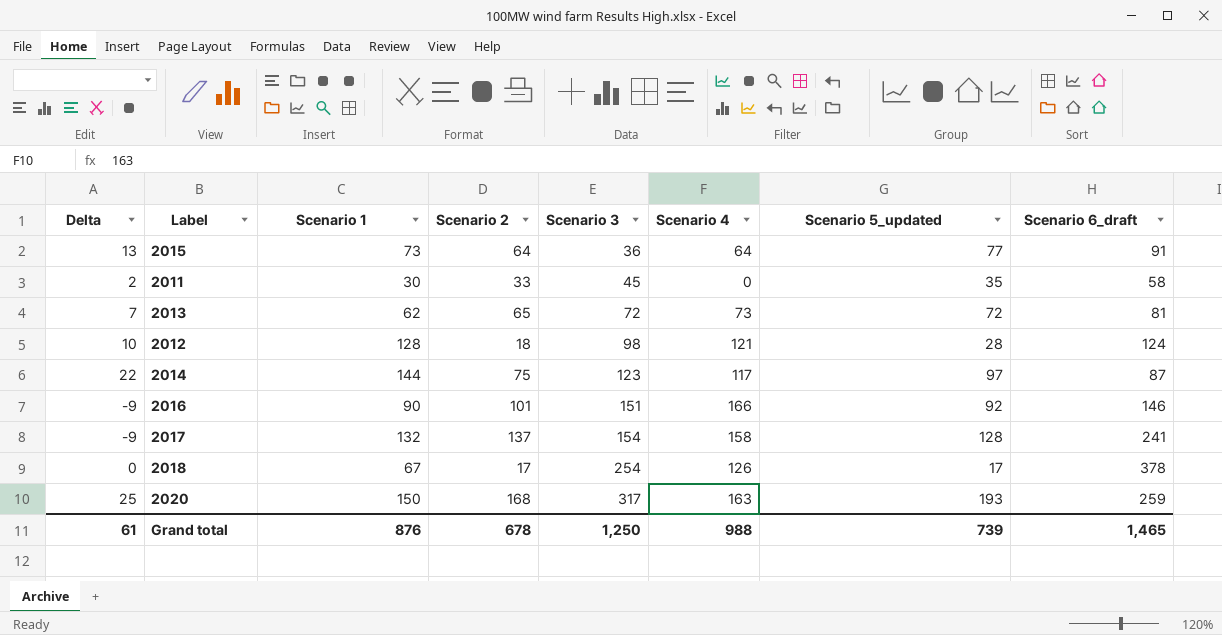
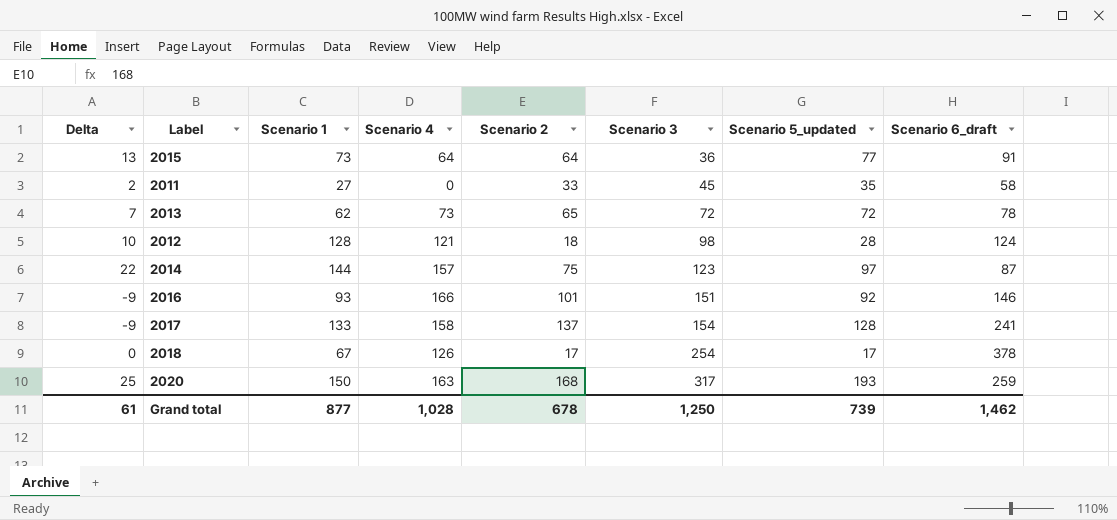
column Scenario 4 | position: 6 -> 4
2011 | Scenario 1: 30 -> 27
2013 | Scenario 6_draft: 81 -> 78
2014 | Scenario 4: 117 -> 157
2016 | Scenario 1: 90 -> 93
2017 | Scenario 1: 132 -> 133
Grand total | Scenario 1: 876 -> 877
Grand total | Scenario 4: 988 -> 1,028
Grand total | Scenario 6_draft: 1,465 -> 1,462

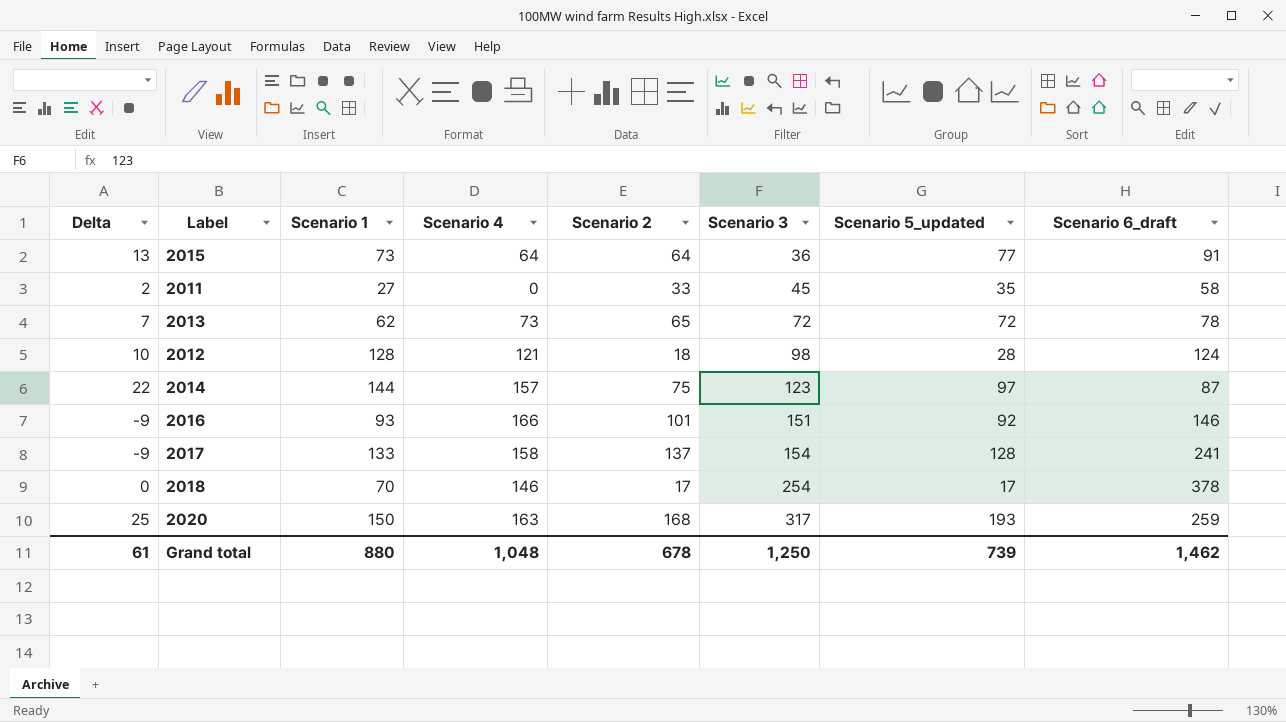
2018 | Scenario 1: 67 -> 70
2018 | Scenario 4: 126 -> 146
Grand total | Scenario 1: 877 -> 880
Grand total | Scenario 4: 1,028 -> 1,048

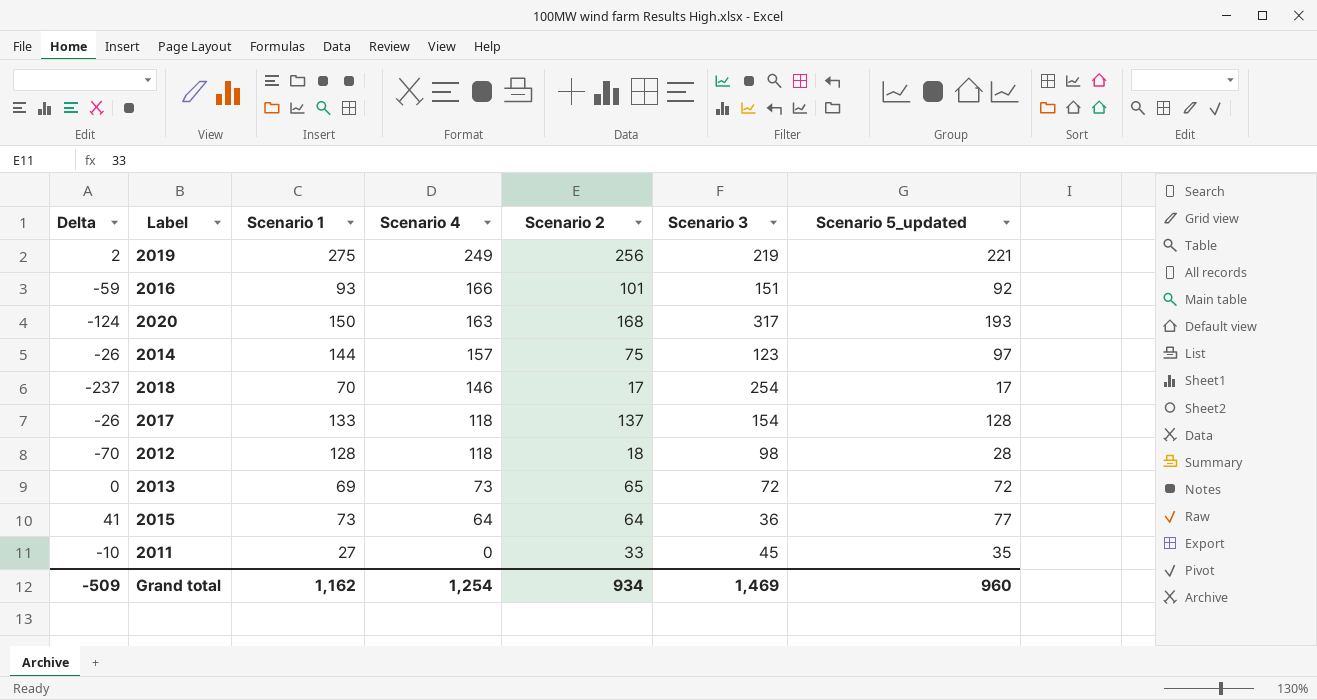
row order: Scenario 3 ascending -> Scenario 4 descending
column Scenario 6_draft | position: 8 -> none
column Delta | formula: [Scenario 5_updated] - [Scenario 2] -> [Scenario 5_updated] - [Scenario 3]
row 2019: none -> 2 | 275 | 249 | 256 | 219 | 221
2017 | Scenario 4: 158 -> 118
2012 | Scenario 4: 121 -> 118
2013 | Scenario 1: 62 -> 69
Grand total | Delta: 61 -> -509
Grand total | Scenario 1: 880 -> 1,162
Grand total | Scenario 4: 1,048 -> 1,254
Grand total | Scenario 2: 678 -> 934
Grand total | Scenario 3: 1,250 -> 1,469
Grand total | Scenario 5_updated: 739 -> 960

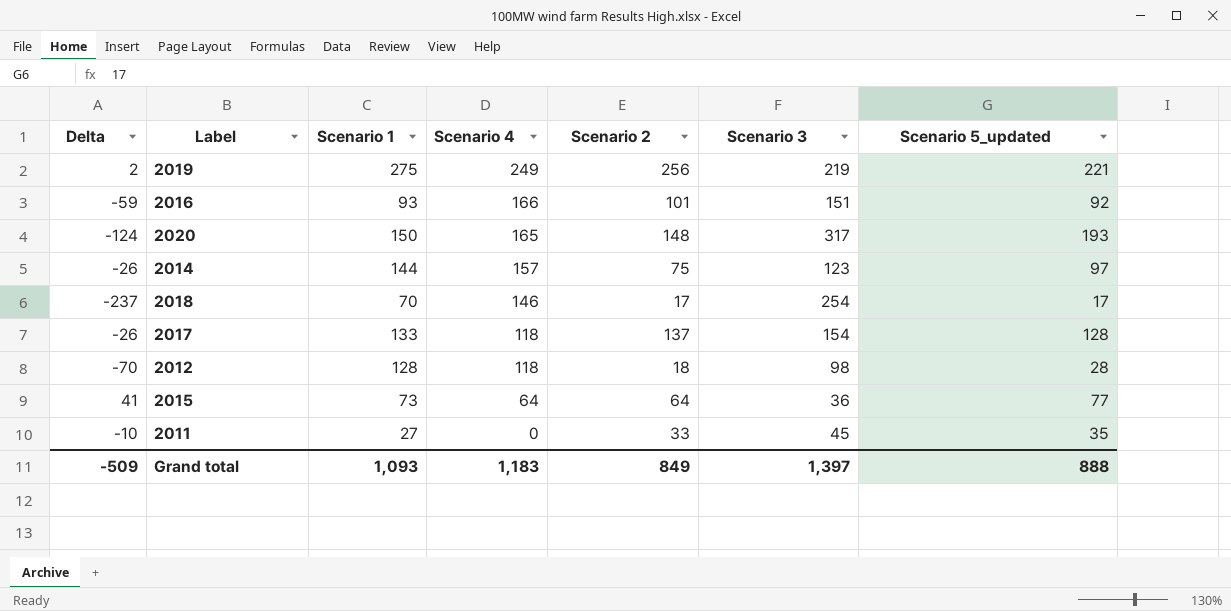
row 2013: 0 | 69 | 73 | 65 | 72 | 72 -> none
2020 | Scenario 4: 163 -> 165
2020 | Scenario 2: 168 -> 148
Grand total | Scenario 1: 1,162 -> 1,093
Grand total | Scenario 4: 1,254 -> 1,183
Grand total | Scenario 2: 934 -> 849
Grand total | Scenario 3: 1,469 -> 1,397
Grand total | Scenario 5_updated: 960 -> 888

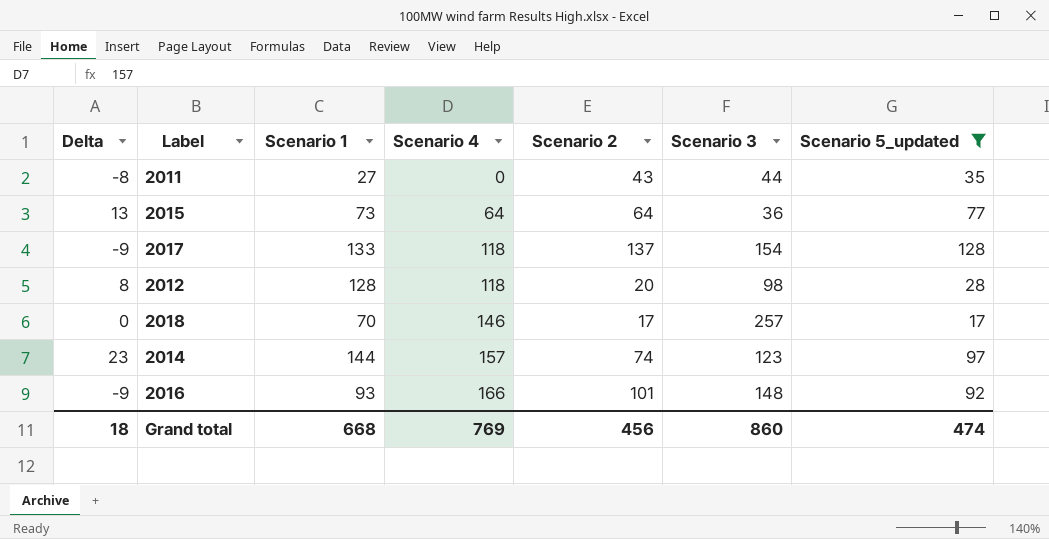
filter: none -> Scenario 5_updated <= 128
row order: Scenario 4 descending -> Scenario 4 ascending
column Delta | formula: [Scenario 5_updated] - [Scenario 3] -> [Scenario 5_updated] - [Scenario 2]
2011 | Scenario 2: 33 -> 43
2011 | Scenario 3: 45 -> 44
2012 | Scenario 2: 18 -> 20
2018 | Scenario 3: 254 -> 257
2014 | Scenario 2: 75 -> 74
2016 | Scenario 3: 151 -> 148
Grand total | Delta: -509 -> 18
Grand total | Scenario 1: 1,093 -> 668
Grand total | Scenario 4: 1,183 -> 769
Grand total | Scenario 2: 849 -> 456
Grand total | Scenario 3: 1,397 -> 860
Grand total | Scenario 5_updated: 888 -> 474

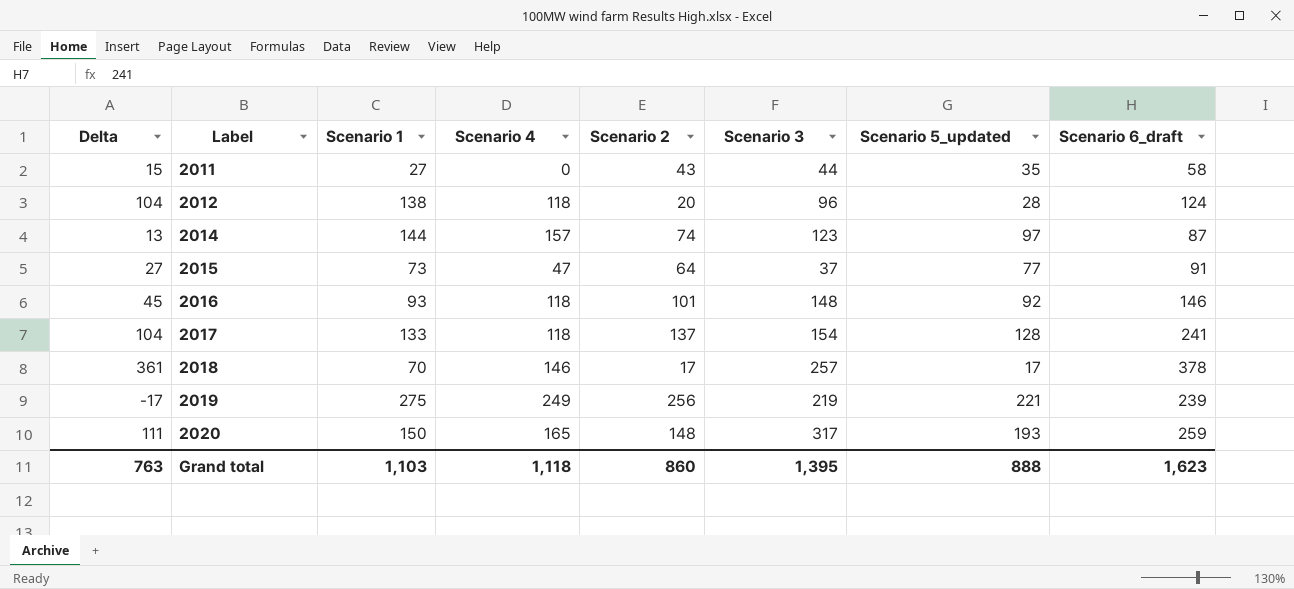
filter: Scenario 5_updated <= 128 -> none
row order: Scenario 4 ascending -> Label ascending
column Delta | formula: [Scenario 5_updated] - [Scenario 2] -> [Scenario 6_draft] - [Scenario 2]
column Scenario 6_draft | position: none -> 8
2012 | Scenario 1: 128 -> 138
2012 | Scenario 3: 98 -> 96
2015 | Scenario 4: 64 -> 47
2015 | Scenario 3: 36 -> 37
2016 | Scenario 4: 166 -> 118
Grand total | Delta: 18 -> 763
Grand total | Scenario 1: 668 -> 1,103
Grand total | Scenario 4: 769 -> 1,118
Grand total | Scenario 2: 456 -> 860
Grand total | Scenario 3: 860 -> 1,395
Grand total | Scenario 5_updated: 474 -> 888

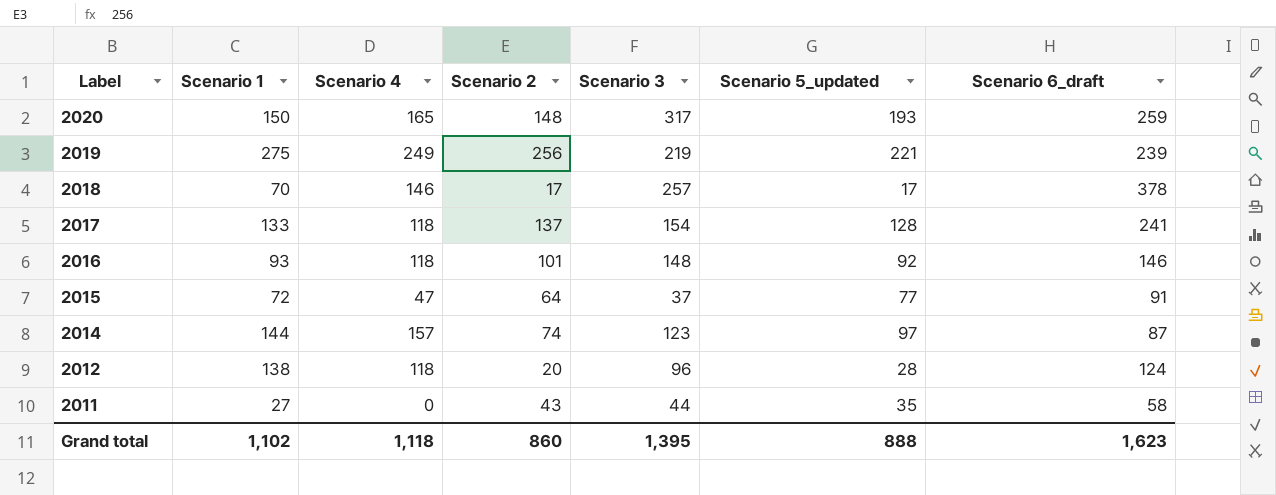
row order: Label ascending -> Label descending
column Delta | formula: [Scenario 6_draft] - [Scenario 2] -> none
2015 | Scenario 1: 73 -> 72
Grand total | Scenario 1: 1,103 -> 1,102

